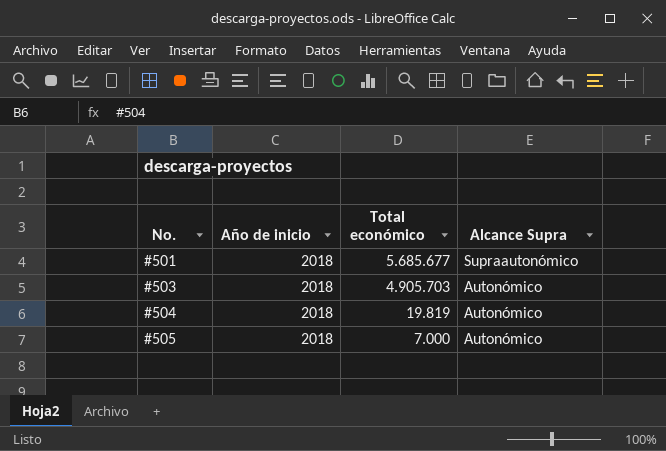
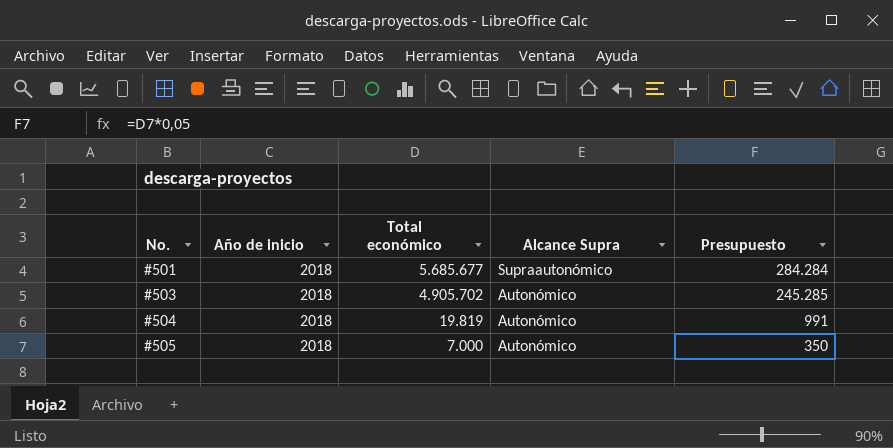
column Presupuesto | formula: none -> [Total económico] * 0,05
#503 | Total económico: 4.905.703 -> 4.905.702

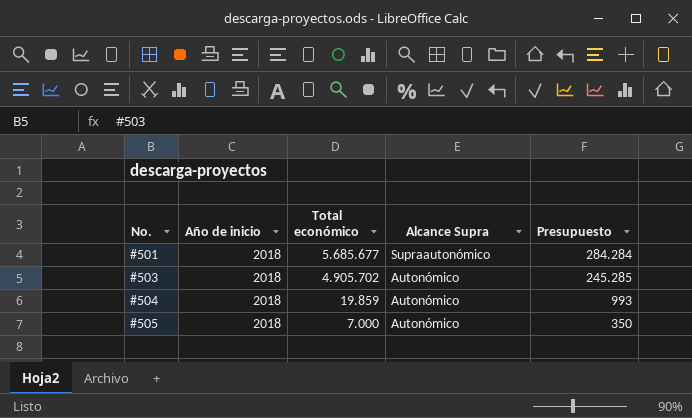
#504 | Total económico: 19.819 -> 19.859
#504 | Presupuesto: 991 -> 993

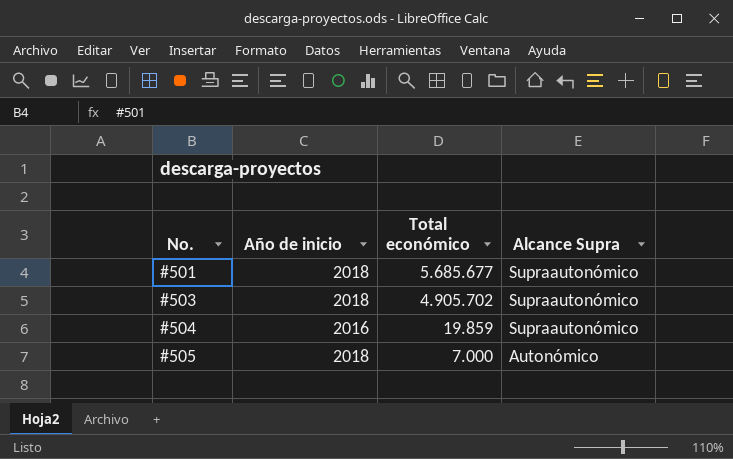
column Presupuesto | formula: [Total económico] * 0,05 -> none
#503 | Alcance Supra: Autonómico -> Supraautonómico
#504 | Año de inicio: 2018 -> 2016
#504 | Alcance Supra: Autonómico -> Supraautonómico

